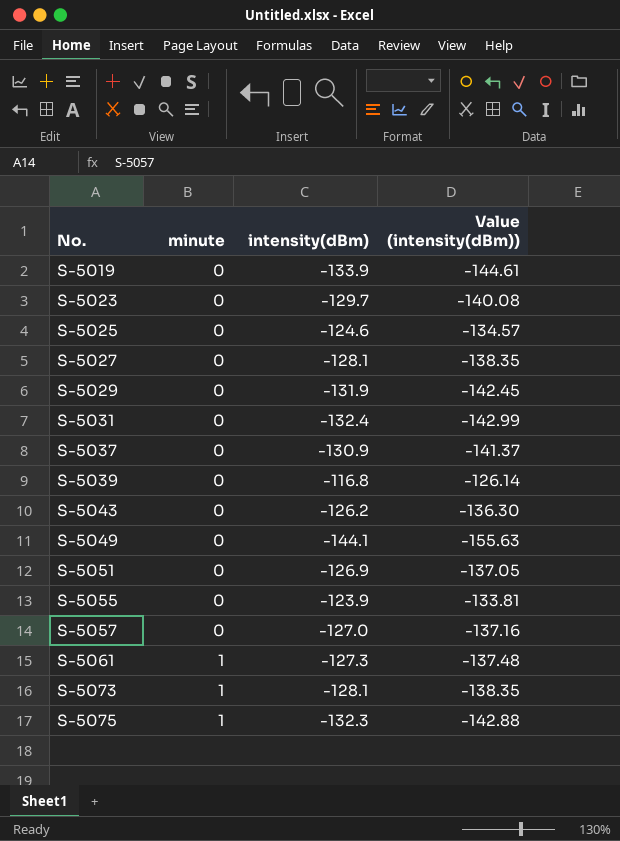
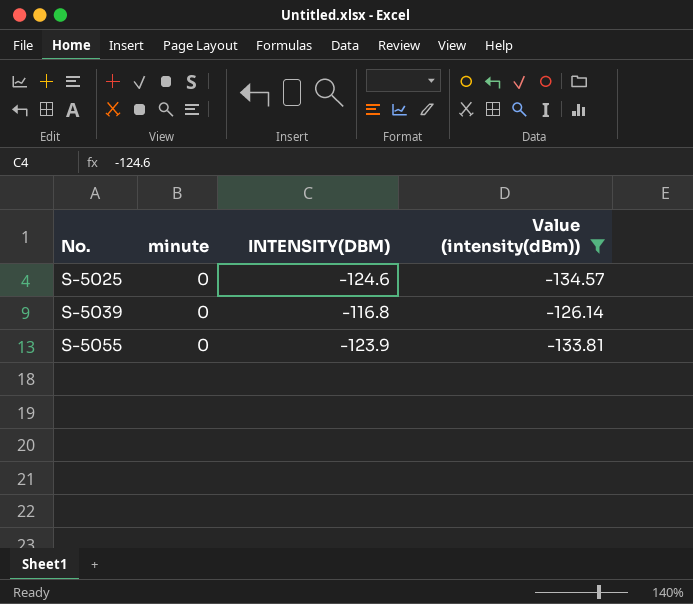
filter: none -> Value (intensity(dBm)) >= -134.57
column name: intensity(dBm) -> INTENSITY(DBM)

